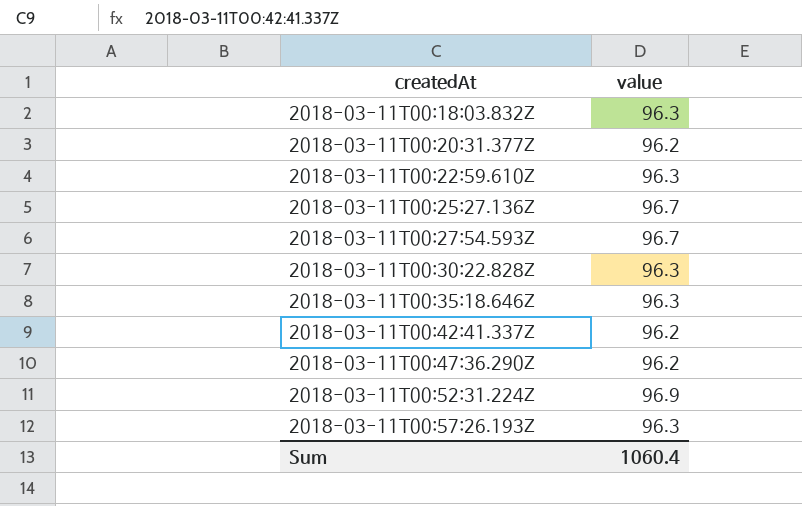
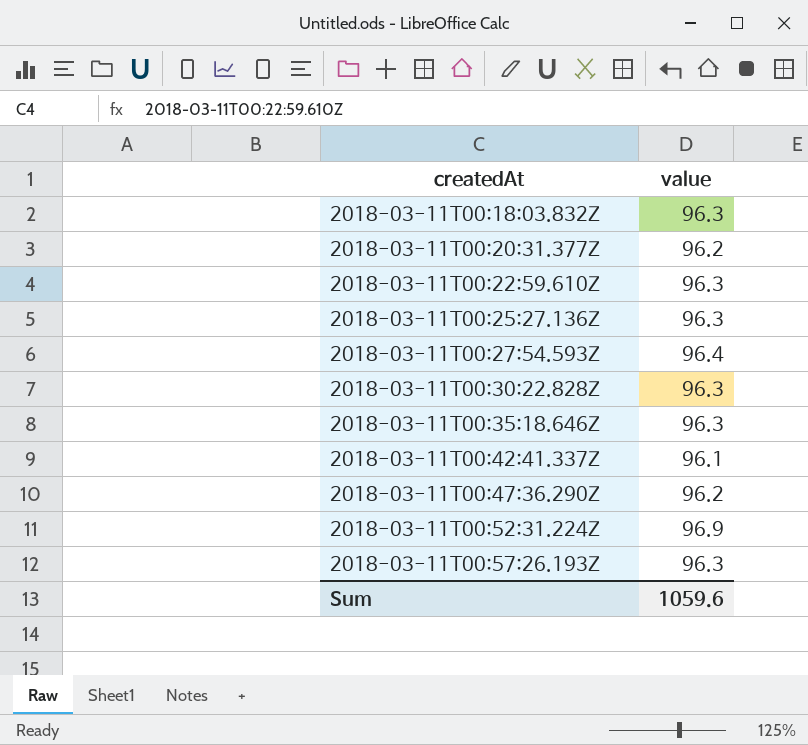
2018-03-11T00:25:27.136Z | value: 96.7 -> 96.3
2018-03-11T00:27:54.593Z | value: 96.7 -> 96.4
2018-03-11T00:42:41.337Z | value: 96.2 -> 96.1
Sum | value: 1060.4 -> 1059.6

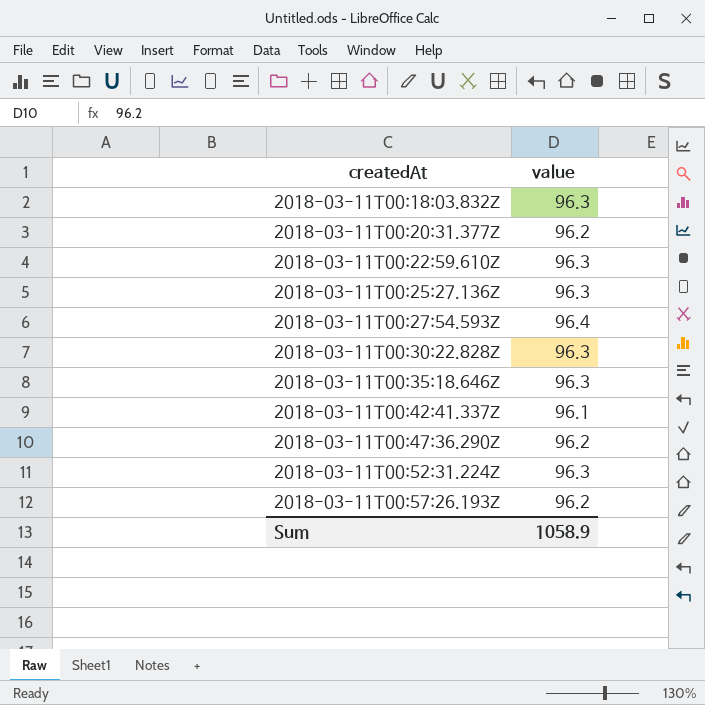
2018-03-11T00:52:31.224Z | value: 96.9 -> 96.3
2018-03-11T00:57:26.193Z | value: 96.3 -> 96.2
Sum | value: 1059.6 -> 1058.9

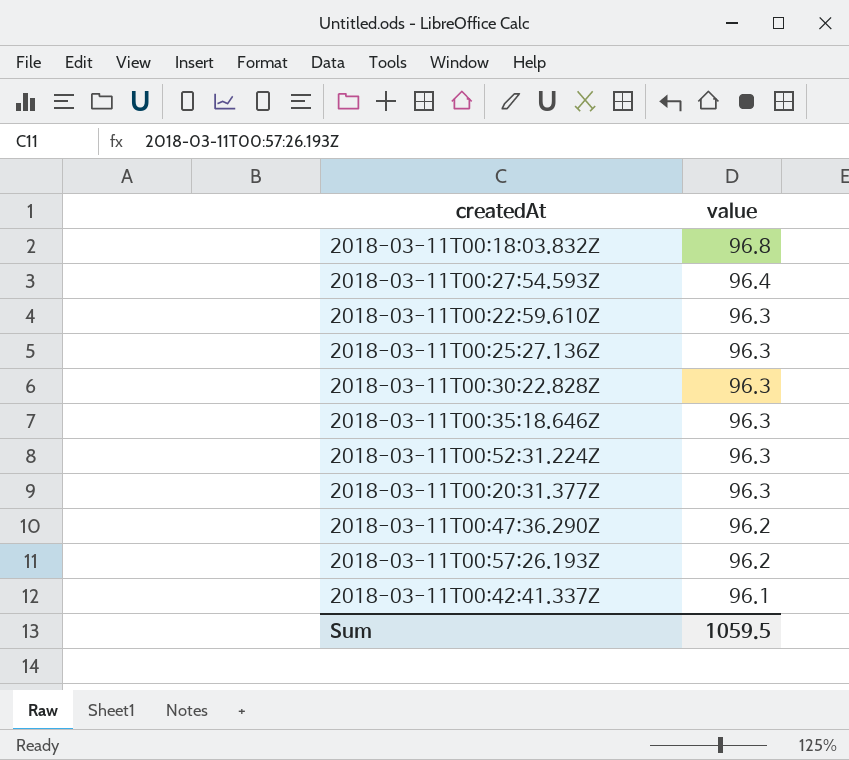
row order: createdAt ascending -> value descending
2018-03-11T00:18:03.832Z | value: 96.3 -> 96.8
2018-03-11T00:20:31.377Z | value: 96.2 -> 96.3
Sum | value: 1058.9 -> 1059.5

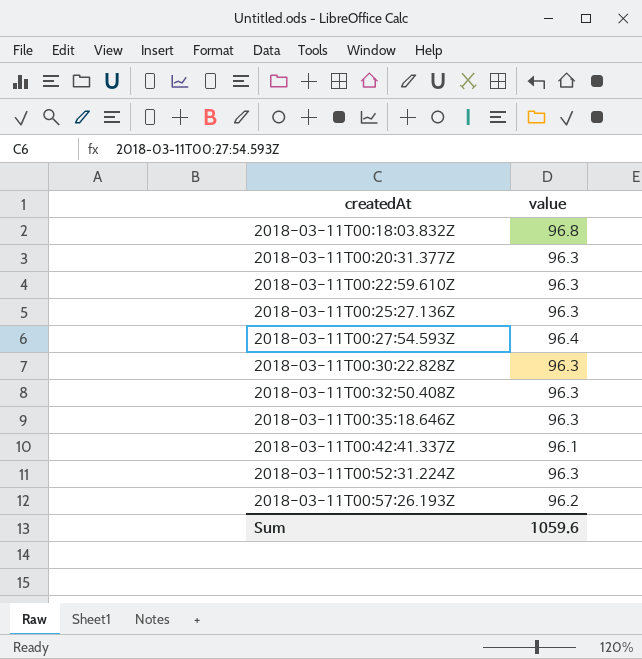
row order: value descending -> createdAt ascending
row 2018-03-11T00:47:36.290Z: 96.2 -> none
row 2018-03-11T00:32:50.408Z: none -> 96.3
Sum | value: 1059.5 -> 1059.6

